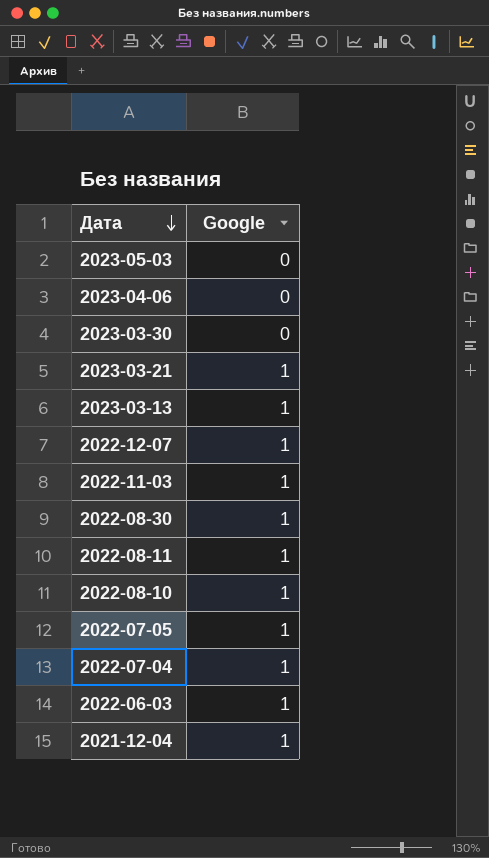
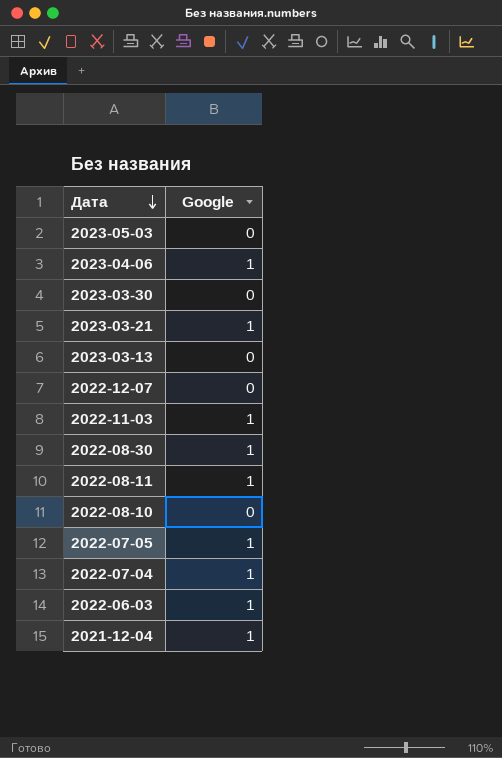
2023-04-06 | Google: 0 -> 1
2023-03-13 | Google: 1 -> 0
2022-12-07 | Google: 1 -> 0
2022-08-10 | Google: 1 -> 0

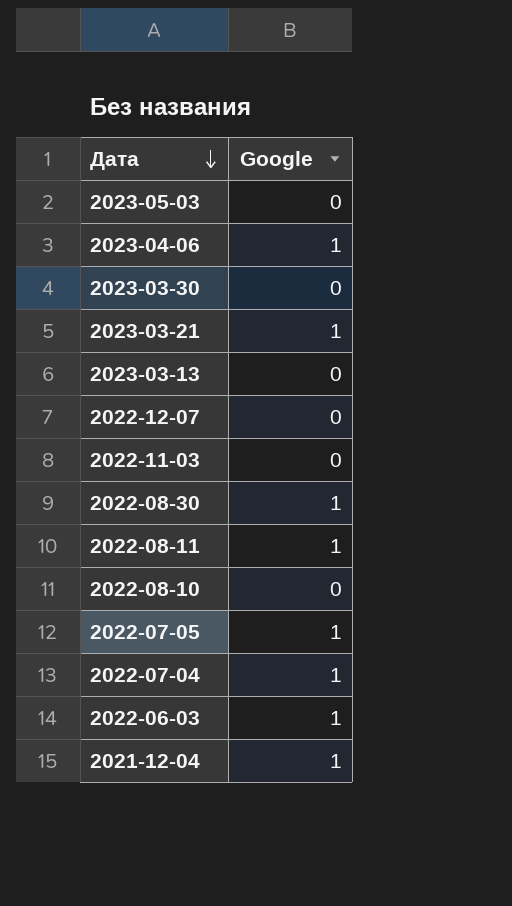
2022-11-03 | Google: 1 -> 0

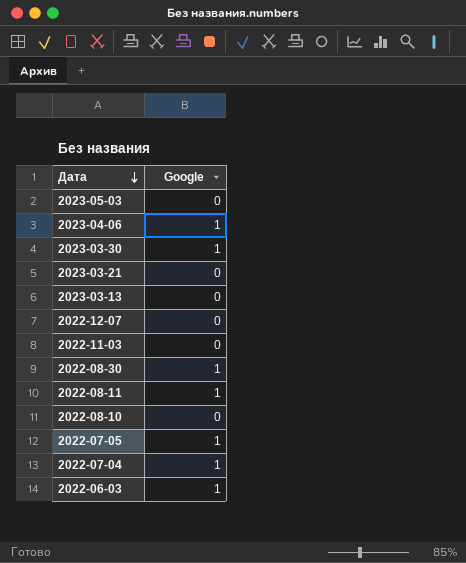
row 2021-12-04: 1 -> none
2023-03-30 | Google: 0 -> 1
2023-03-21 | Google: 1 -> 0

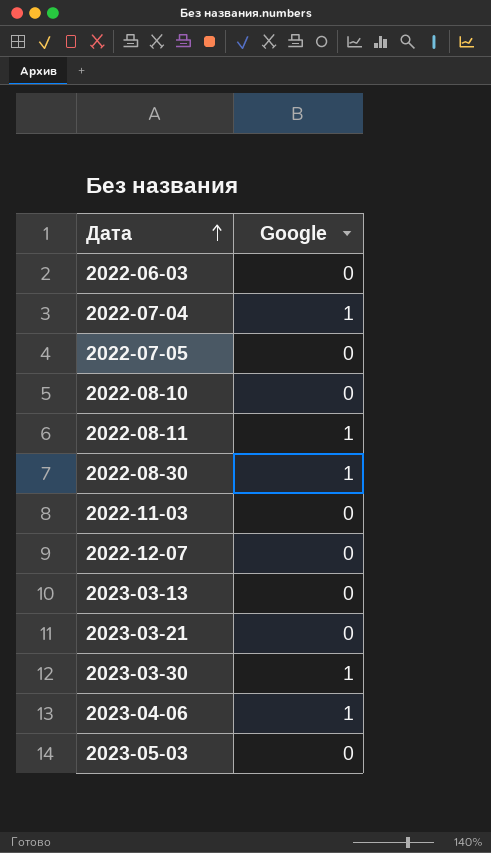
row order: Дата descending -> Дата ascending
2022-06-03 | Google: 1 -> 0
2022-07-05 | Google: 1 -> 0

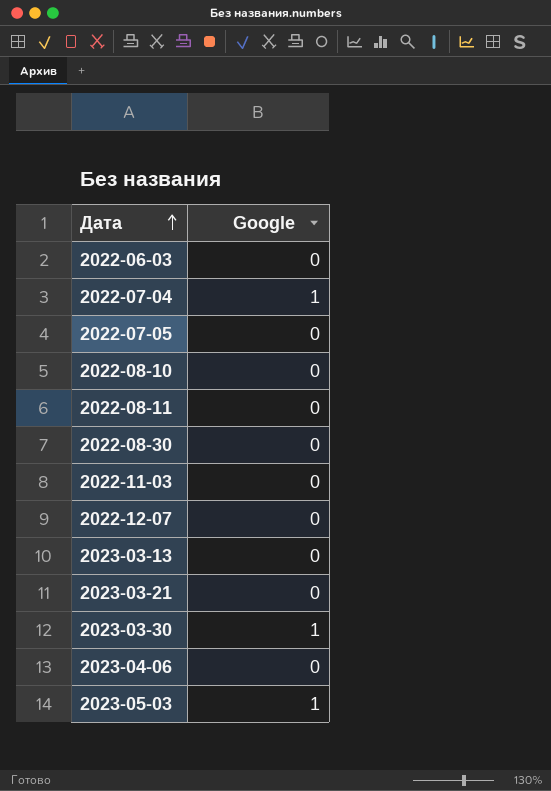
2022-08-11 | Google: 1 -> 0
2022-08-30 | Google: 1 -> 0
2023-04-06 | Google: 1 -> 0
2023-05-03 | Google: 0 -> 1

